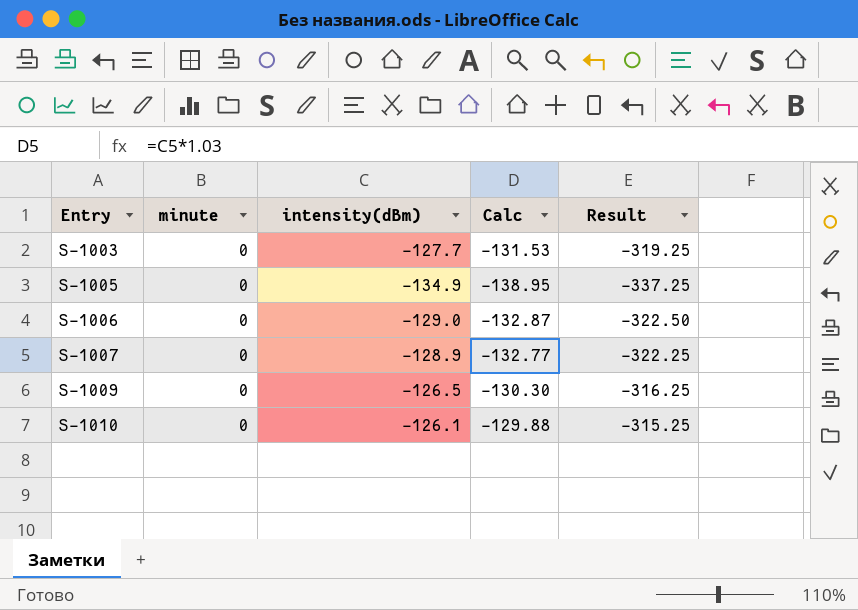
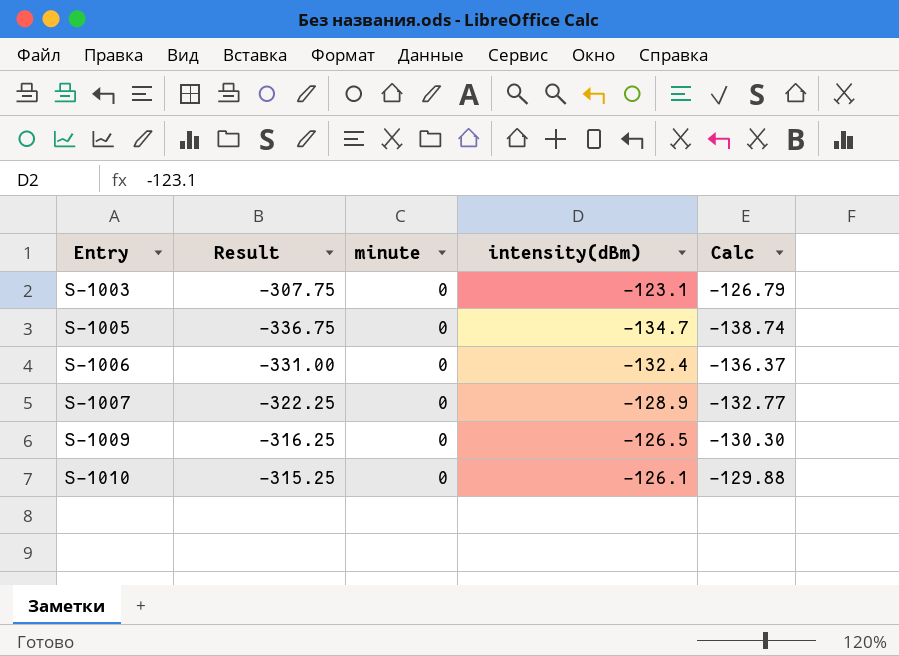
column Result | position: 5 -> 2
S-1003 | Result: -319.25 -> -307.75
S-1003 | intensity(dBm): -127.7 -> -123.1
S-1003 | Calc: -131.53 -> -126.79
S-1005 | Result: -337.25 -> -336.75
S-1005 | intensity(dBm): -134.9 -> -134.7
S-1005 | Calc: -138.95 -> -138.74
S-1006 | Result: -322.50 -> -331.00
S-1006 | intensity(dBm): -129.0 -> -132.4
S-1006 | Calc: -132.87 -> -136.37

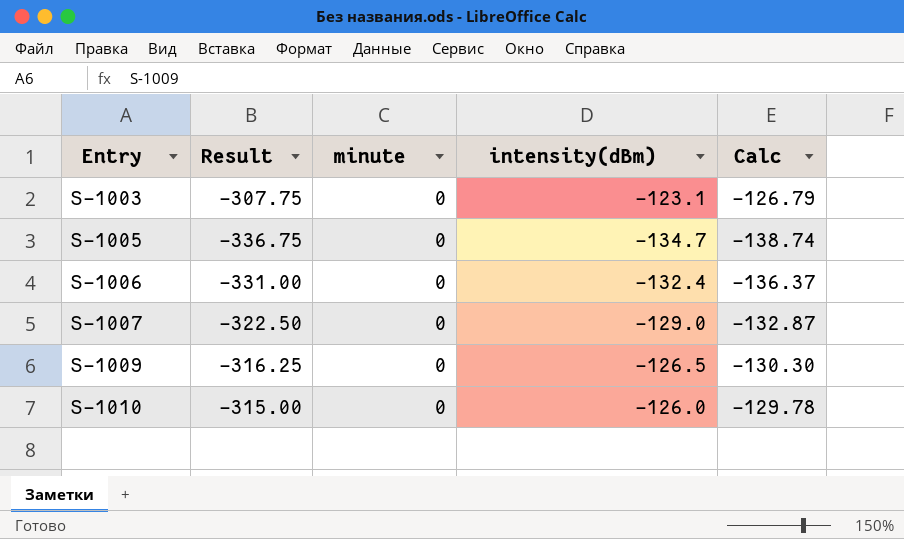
S-1007 | Result: -322.25 -> -322.50
S-1007 | intensity(dBm): -128.9 -> -129.0
S-1007 | Calc: -132.77 -> -132.87
S-1010 | Result: -315.25 -> -315.00
S-1010 | intensity(dBm): -126.1 -> -126.0
S-1010 | Calc: -129.88 -> -129.78

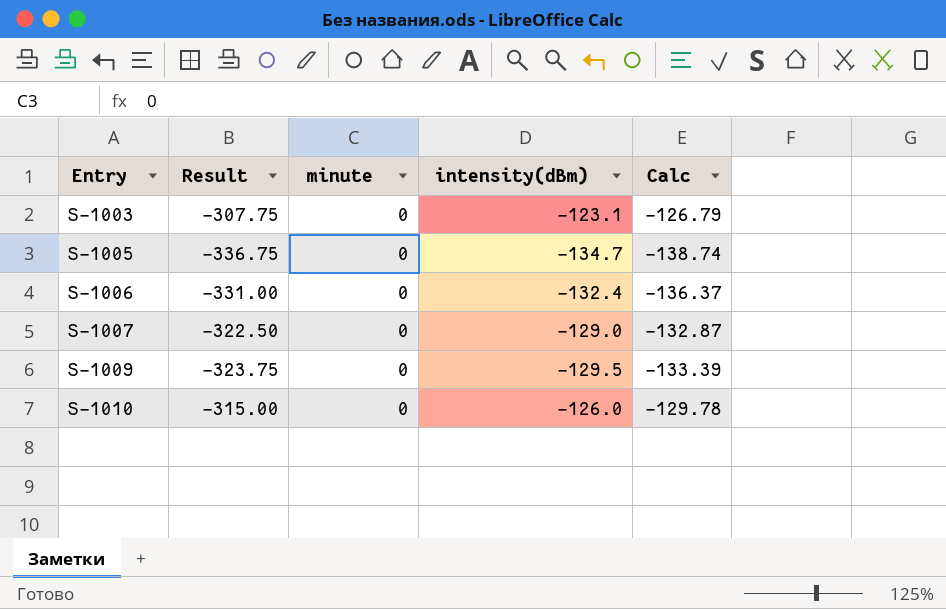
S-1009 | Result: -316.25 -> -323.75
S-1009 | intensity(dBm): -126.5 -> -129.5
S-1009 | Calc: -130.30 -> -133.39

